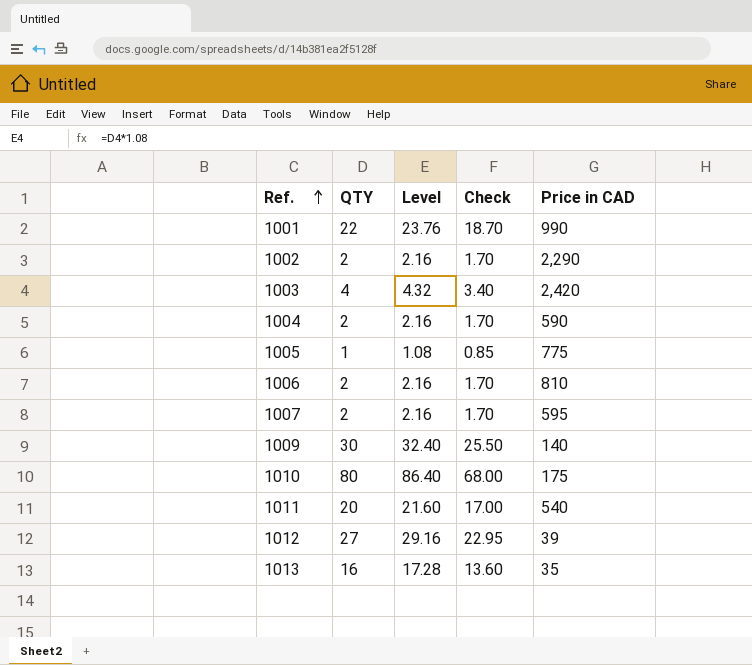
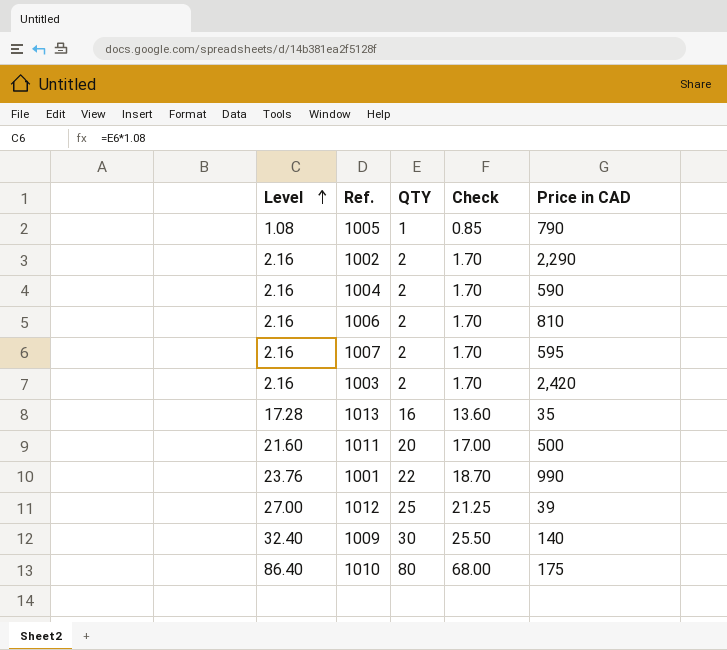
row order: Ref. ascending -> Level ascending
column Level | position: 3 -> 1
1005 | Price in CAD: 775 -> 790
1003 | Level: 4.32 -> 2.16
1003 | QTY: 4 -> 2
1003 | Check: 3.40 -> 1.70
1011 | Price in CAD: 540 -> 500
1012 | Level: 29.16 -> 27.00
1012 | QTY: 27 -> 25
1012 | Check: 22.95 -> 21.25

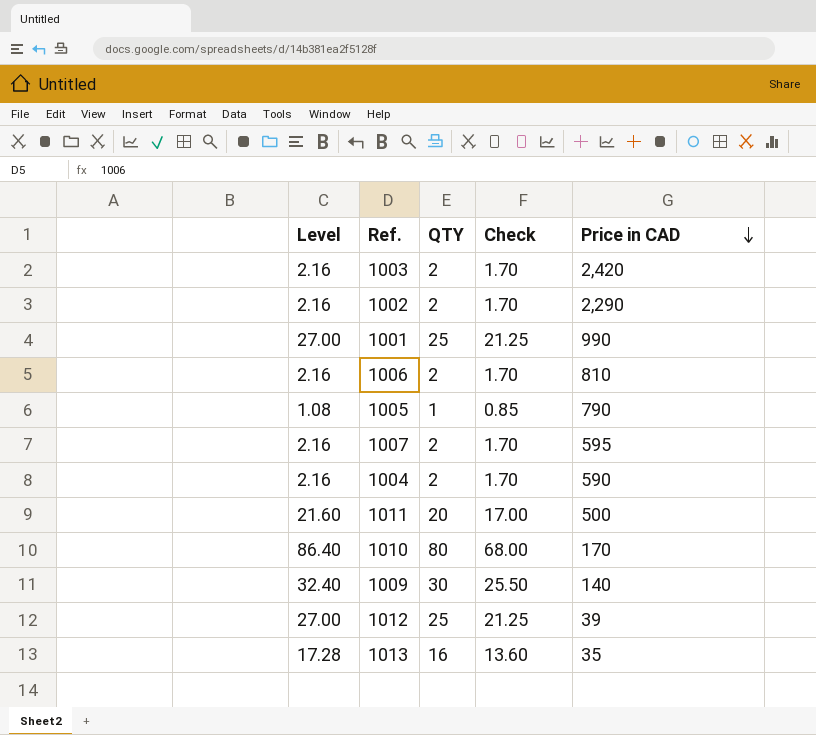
row order: Level ascending -> Price in CAD descending
1001 | Level: 23.76 -> 27.00
1001 | QTY: 22 -> 25
1001 | Check: 18.70 -> 21.25
1010 | Price in CAD: 175 -> 170

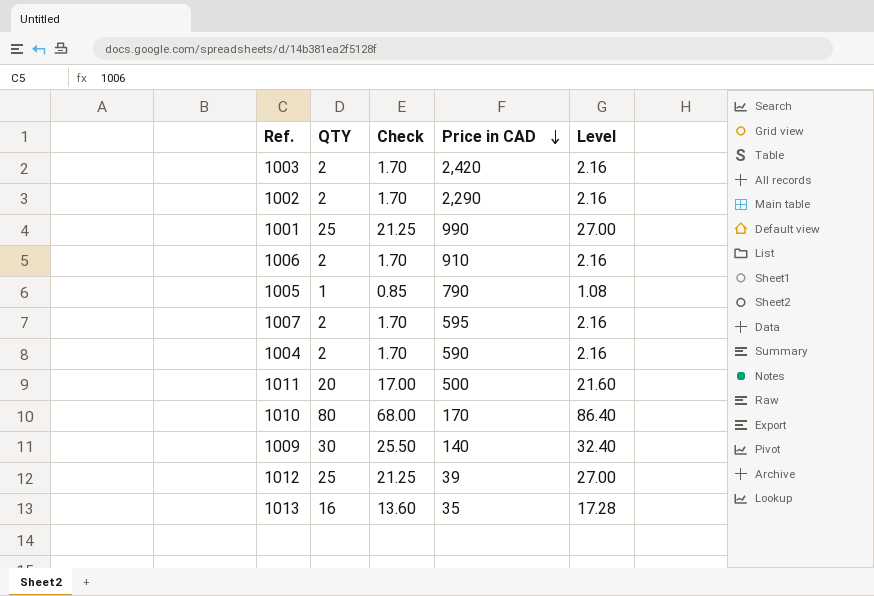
column Level | position: 1 -> 5
1006 | Price in CAD: 810 -> 910

